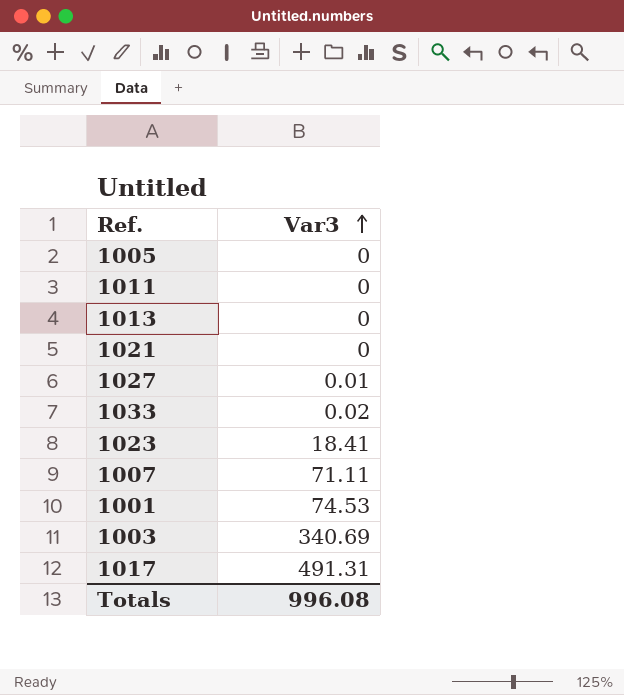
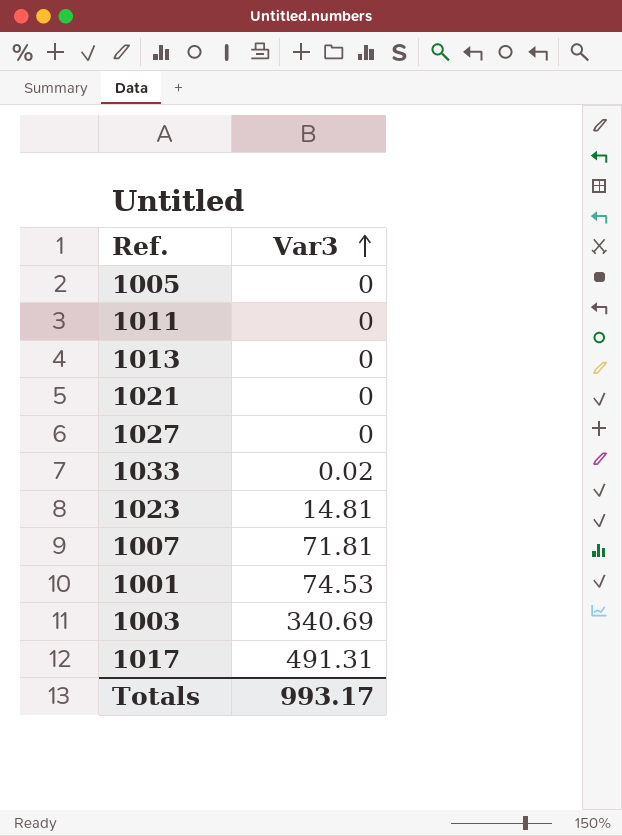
1027 | Var3: 0.01 -> 0
1023 | Var3: 18.41 -> 14.81
1007 | Var3: 71.11 -> 71.81
Totals | Var3: 996.08 -> 993.17

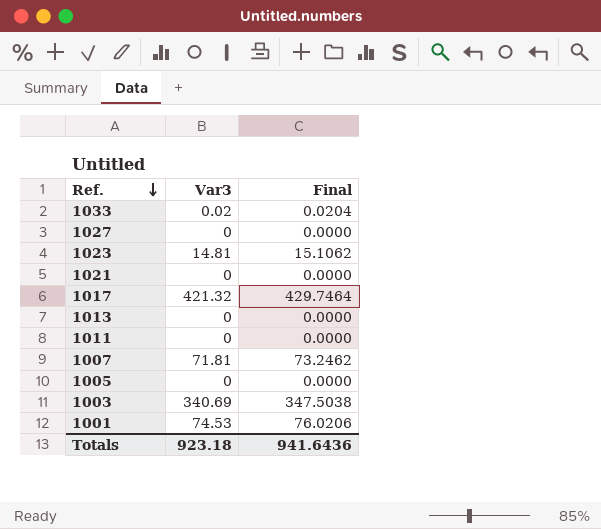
row order: Var3 ascending -> Ref. descending
column Final | formula: none -> [Var3] * 1.02
1017 | Var3: 491.31 -> 421.32
Totals | Var3: 993.17 -> 923.18

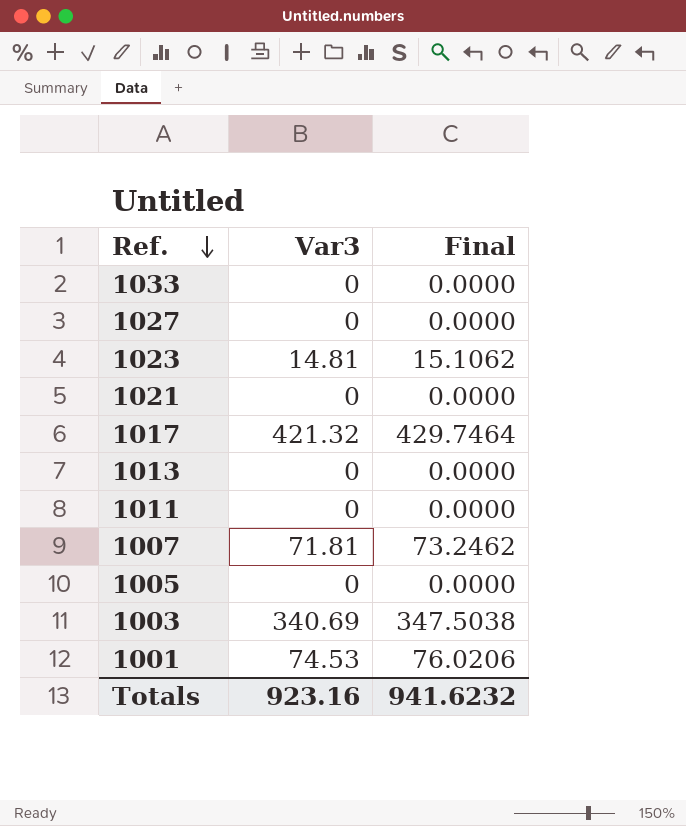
1033 | Var3: 0.02 -> 0
1033 | Final: 0.0204 -> 0.0000
Totals | Var3: 923.18 -> 923.16
Totals | Final: 941.6436 -> 941.6232

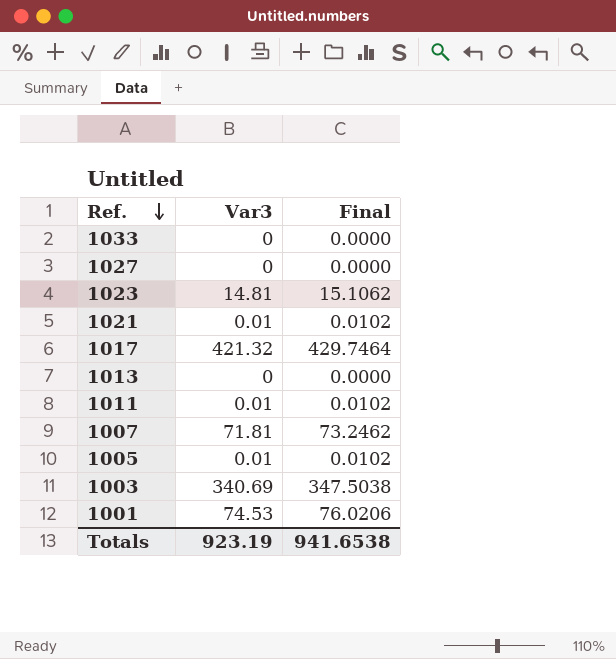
1021 | Var3: 0 -> 0.01
1021 | Final: 0.0000 -> 0.0102
1011 | Var3: 0 -> 0.01
1011 | Final: 0.0000 -> 0.0102
1005 | Var3: 0 -> 0.01
1005 | Final: 0.0000 -> 0.0102
Totals | Var3: 923.16 -> 923.19
Totals | Final: 941.6232 -> 941.6538

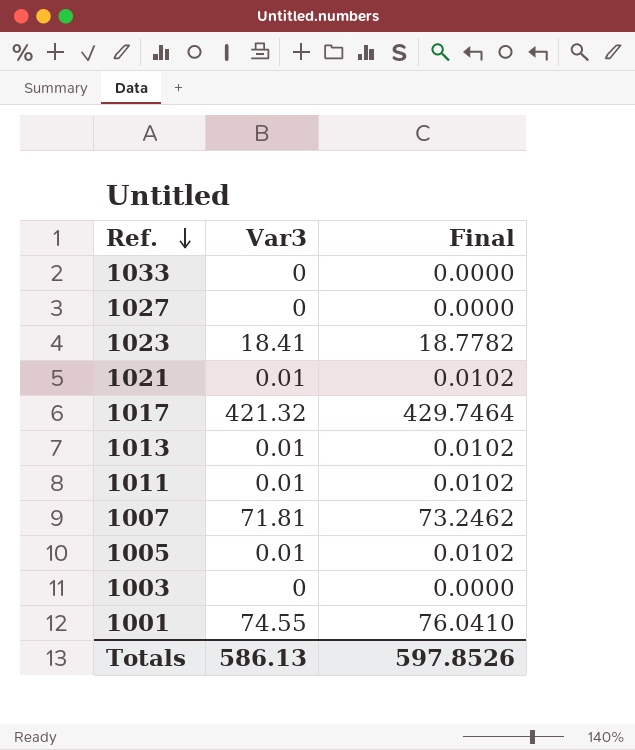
1023 | Var3: 14.81 -> 18.41
1023 | Final: 15.1062 -> 18.7782
1013 | Var3: 0 -> 0.01
1013 | Final: 0.0000 -> 0.0102
1003 | Var3: 340.69 -> 0
1003 | Final: 347.5038 -> 0.0000
1001 | Var3: 74.53 -> 74.55
1001 | Final: 76.0206 -> 76.0410
Totals | Var3: 923.19 -> 586.13
Totals | Final: 941.6538 -> 597.8526

